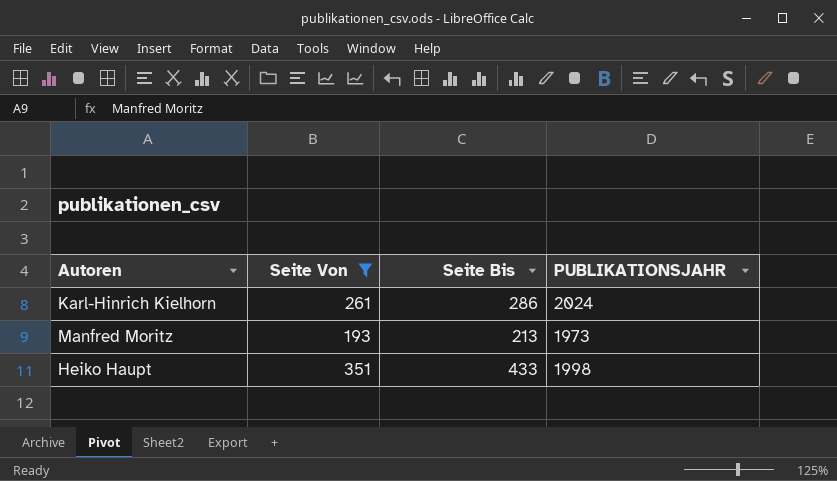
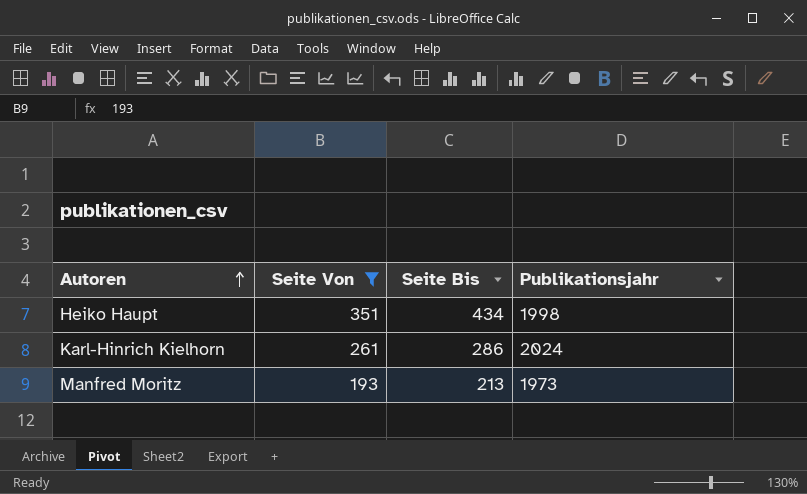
row order: none -> Autoren ascending
column name: PUBLIKATIONSJAHR -> Publikationsjahr
Heiko Haupt | Seite Bis: 433 -> 434

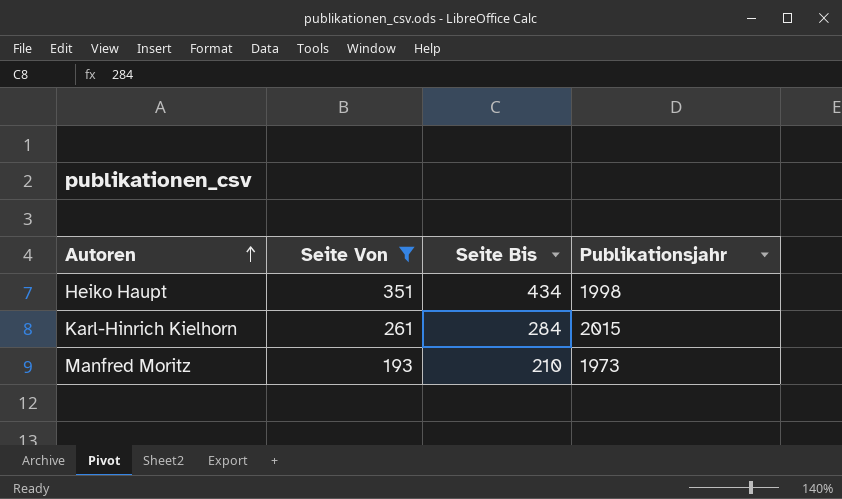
Karl-Hinrich Kielhorn | Seite Bis: 286 -> 284
Karl-Hinrich Kielhorn | Publikationsjahr: 2024 -> 2015
Manfred Moritz | Seite Bis: 213 -> 210

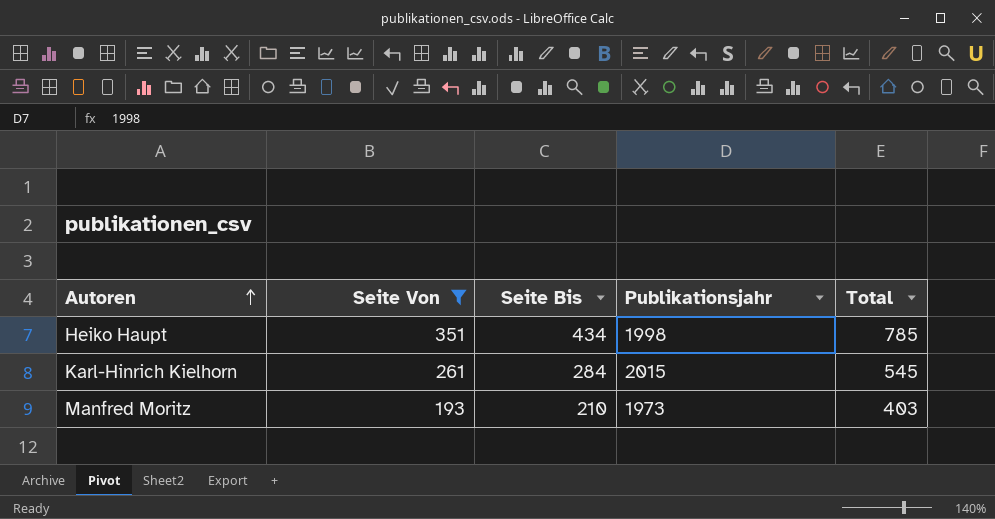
column Total | formula: none -> [Seite Von] + [Seite Bis]

